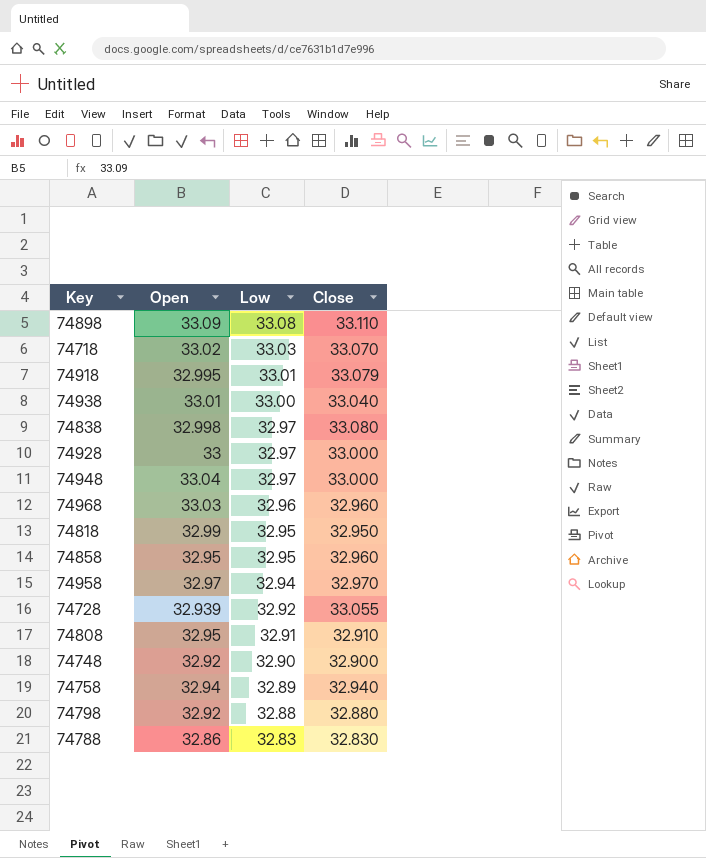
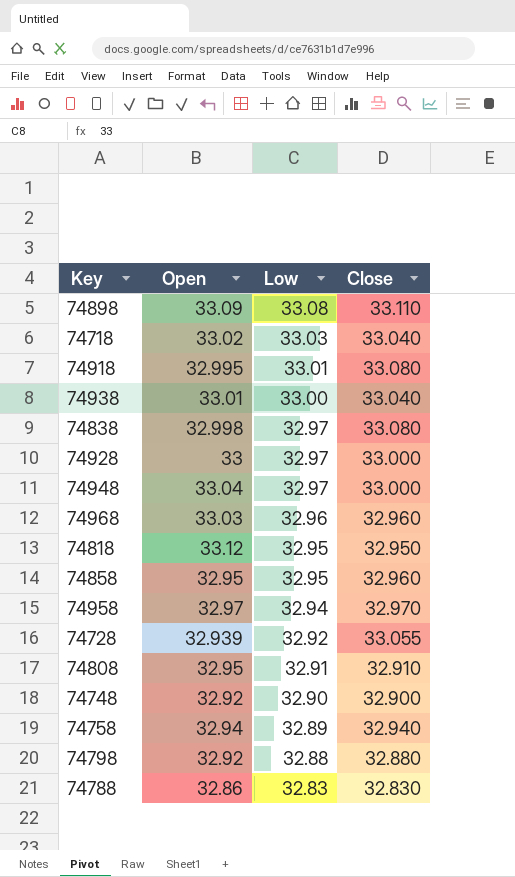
74718 | Close: 33.070 -> 33.040
74918 | Close: 33.079 -> 33.080
74818 | Open: 32.99 -> 33.12

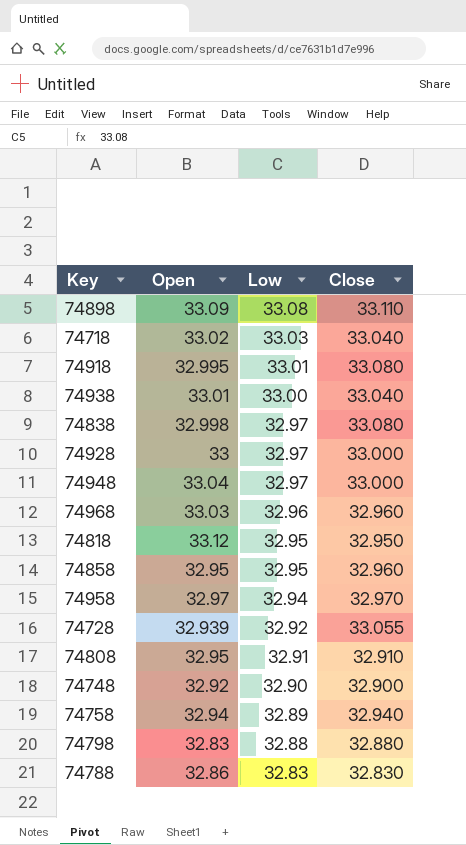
74798 | Open: 32.92 -> 32.83

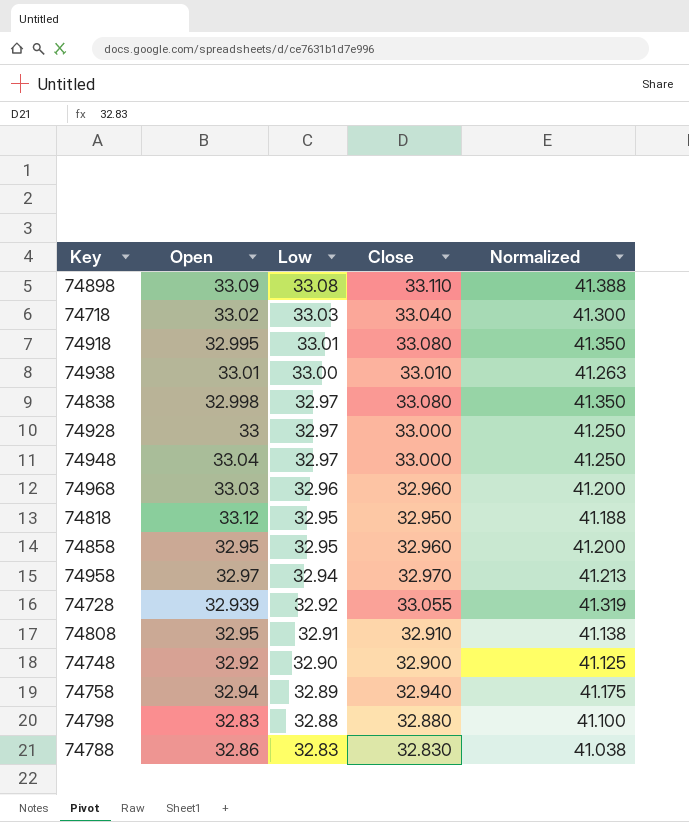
column Normalized | formula: none -> [Close] * 1.25
74938 | Close: 33.040 -> 33.010

